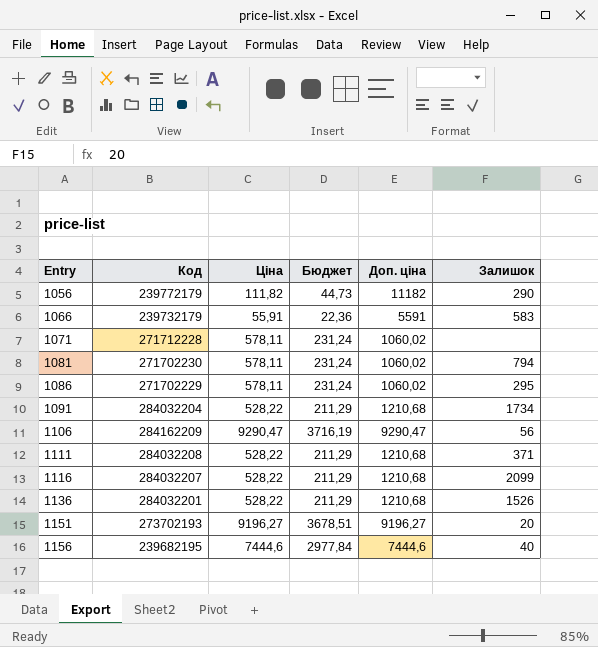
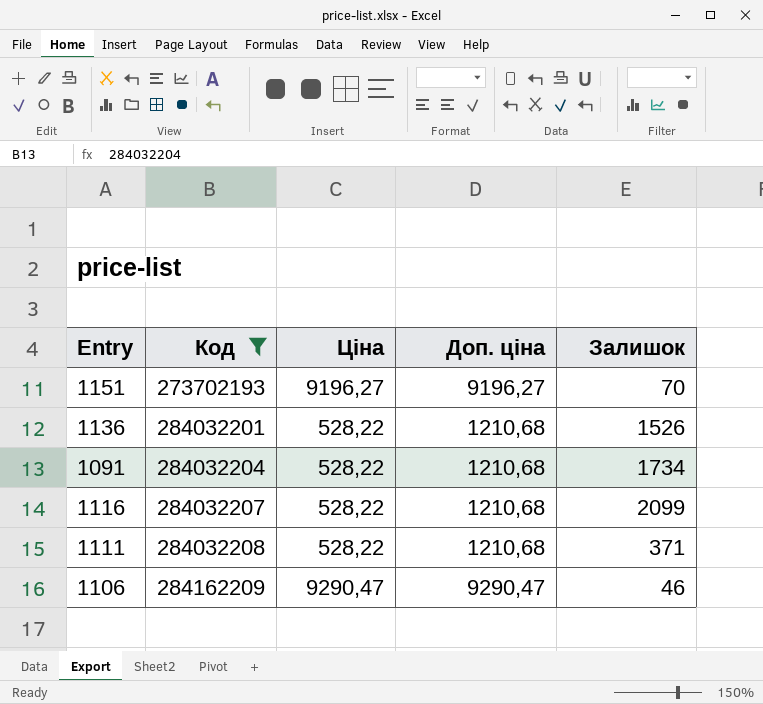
filter: none -> Код >= 273702193
row order: Entry ascending -> Код ascending
column Бюджет | formula: [Ціна] * 0,4 -> none
1151 | Залишок: 20 -> 70
1106 | Залишок: 56 -> 46

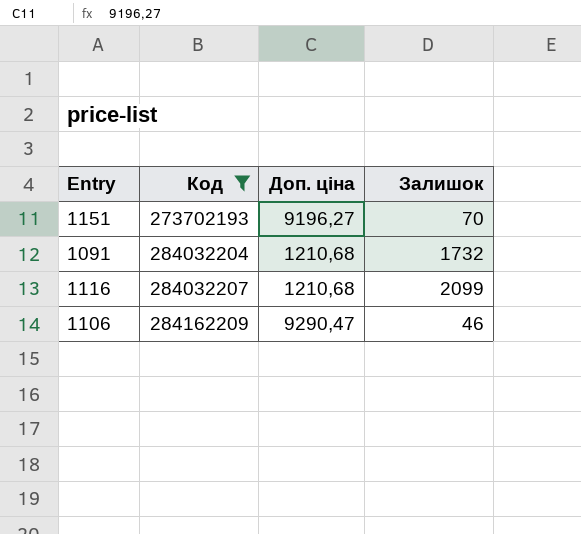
column Ціна | position: 3 -> none
row 1136: 284032201 | 528,22 | 1210,68 | 1526 -> none
row 1111: 284032208 | 528,22 | 1210,68 | 371 -> none
1091 | Залишок: 1734 -> 1732

